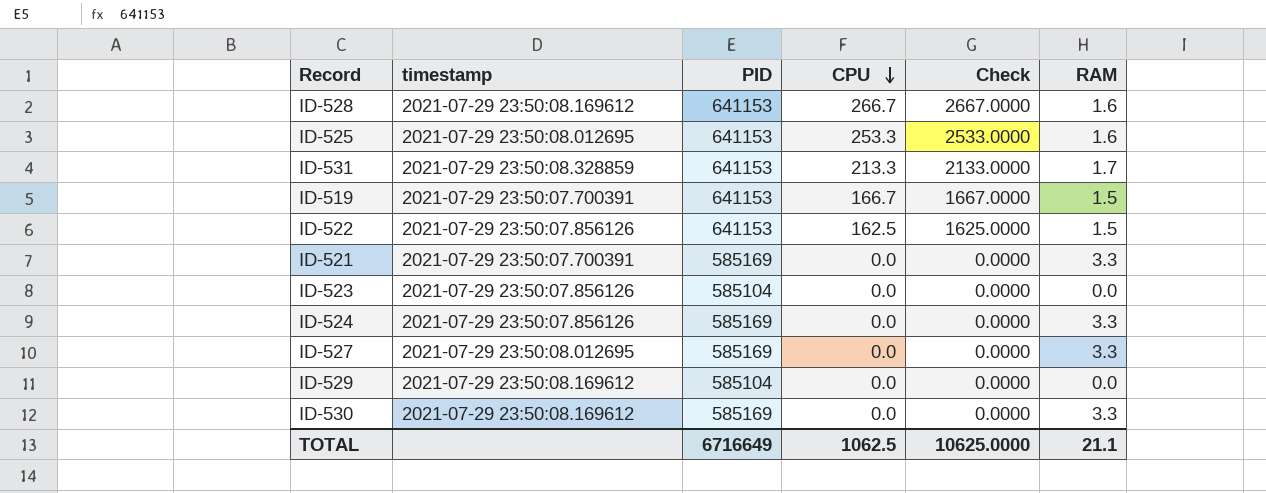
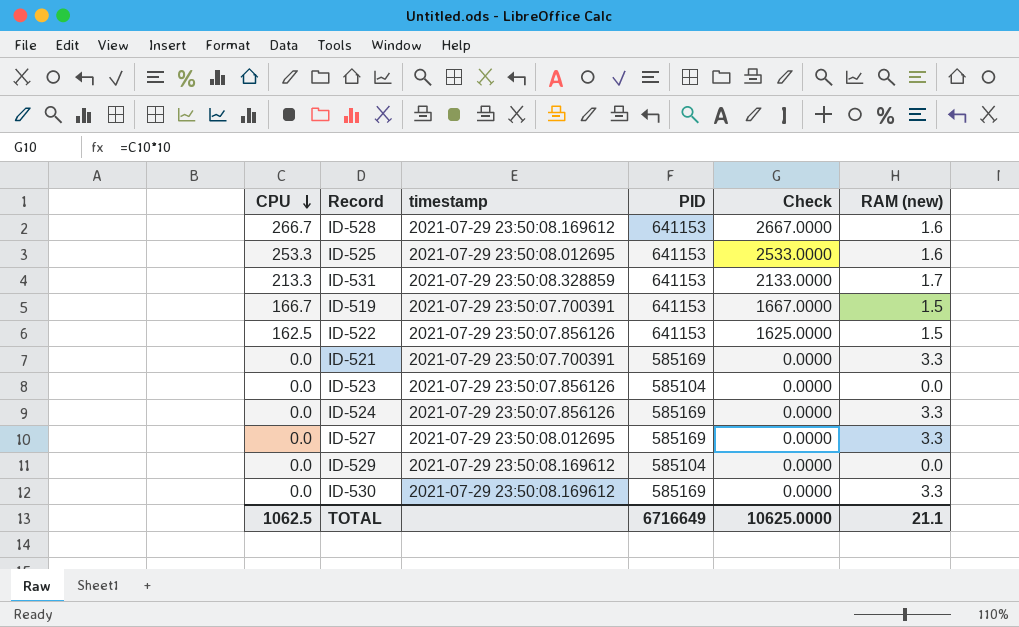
column CPU | position: 4 -> 1
column name: RAM -> RAM (new)

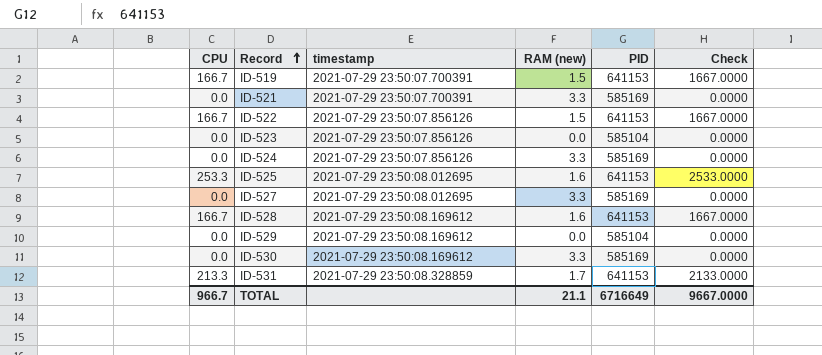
row order: CPU descending -> Record ascending
column RAM (new) | position: 6 -> 4
ID-522 | CPU: 162.5 -> 166.7
ID-522 | Check: 1625.0000 -> 1667.0000
ID-528 | CPU: 266.7 -> 166.7
ID-528 | Check: 2667.0000 -> 1667.0000
TOTAL | CPU: 1062.5 -> 966.7
TOTAL | Check: 10625.0000 -> 9667.0000

